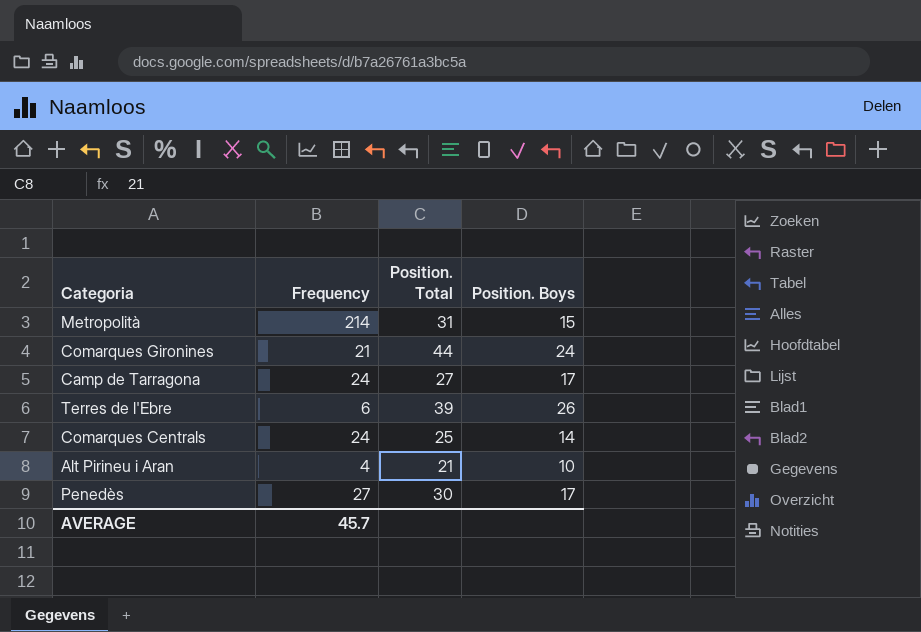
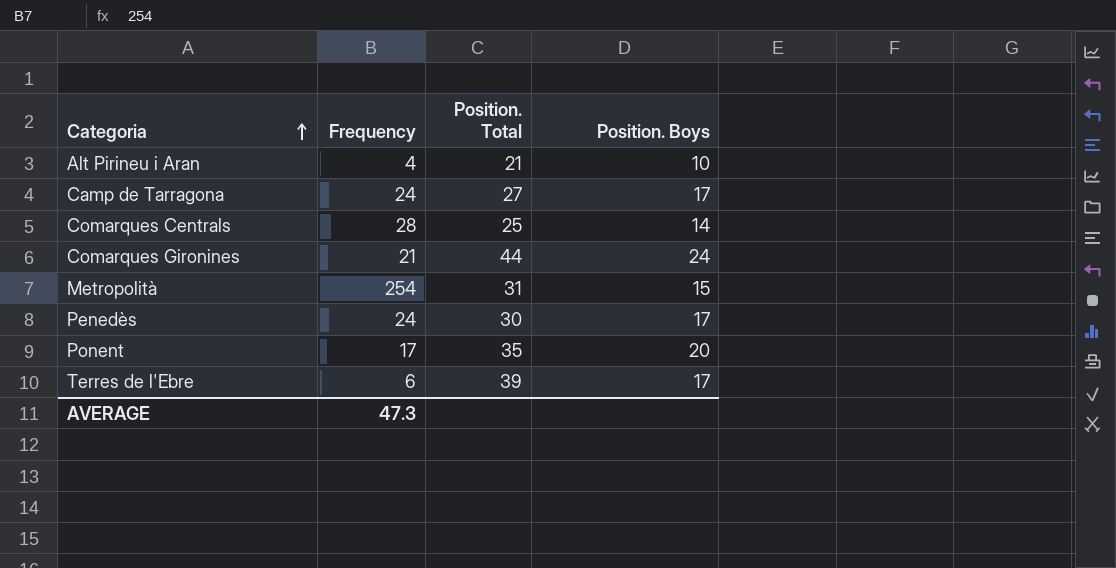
row order: none -> Categoria ascending
Comarques Centrals | Frequency: 24 -> 28
Metropolità | Frequency: 214 -> 254
Penedès | Frequency: 27 -> 24
row Ponent: none -> 17 | 35 | 20
Terres de l'Ebre | Position. Boys: 26 -> 17
AVERAGE | Frequency: 45.7 -> 47.3

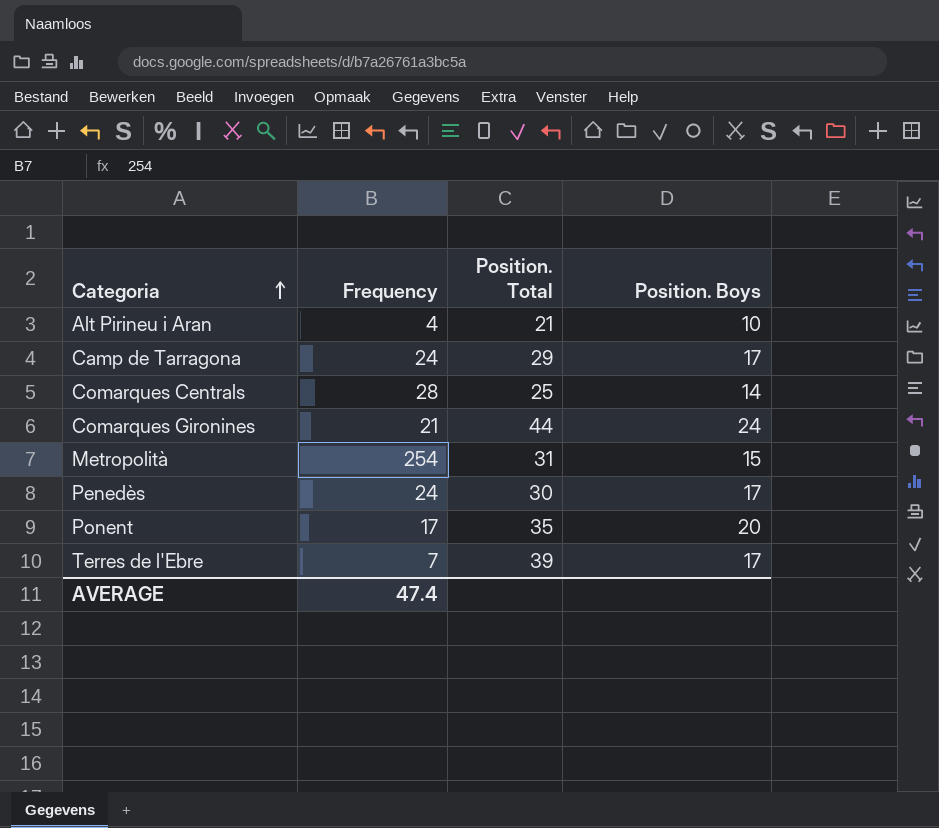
Camp de Tarragona | Position. Total: 27 -> 29
Terres de l'Ebre | Frequency: 6 -> 7
AVERAGE | Frequency: 47.3 -> 47.4

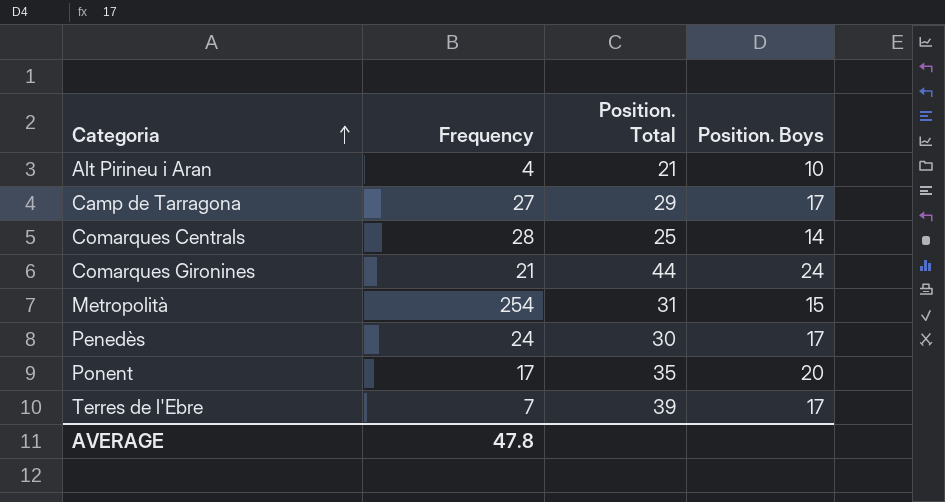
Camp de Tarragona | Frequency: 24 -> 27
AVERAGE | Frequency: 47.4 -> 47.8

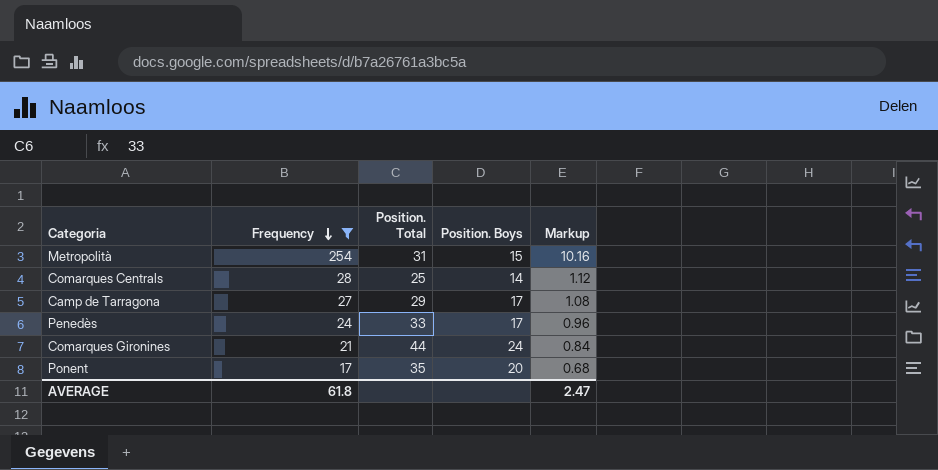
filter: none -> Frequency >= 17
row order: Categoria ascending -> Frequency descending
column Markup | formula: none -> [Frequency] * 0.04
Penedès | Position. Total: 30 -> 33
AVERAGE | Frequency: 47.8 -> 61.8

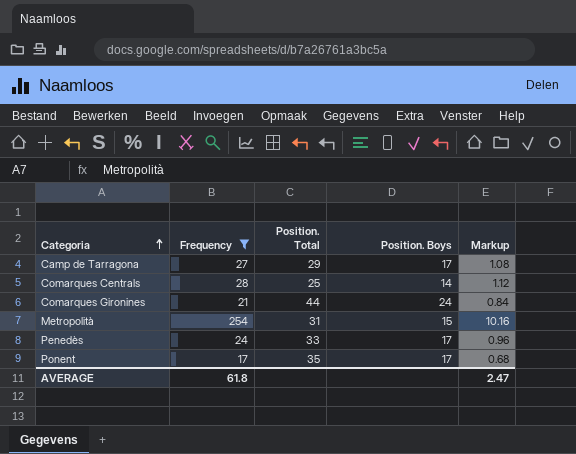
row order: Frequency descending -> Categoria ascending
Ponent | Position. Boys: 20 -> 17

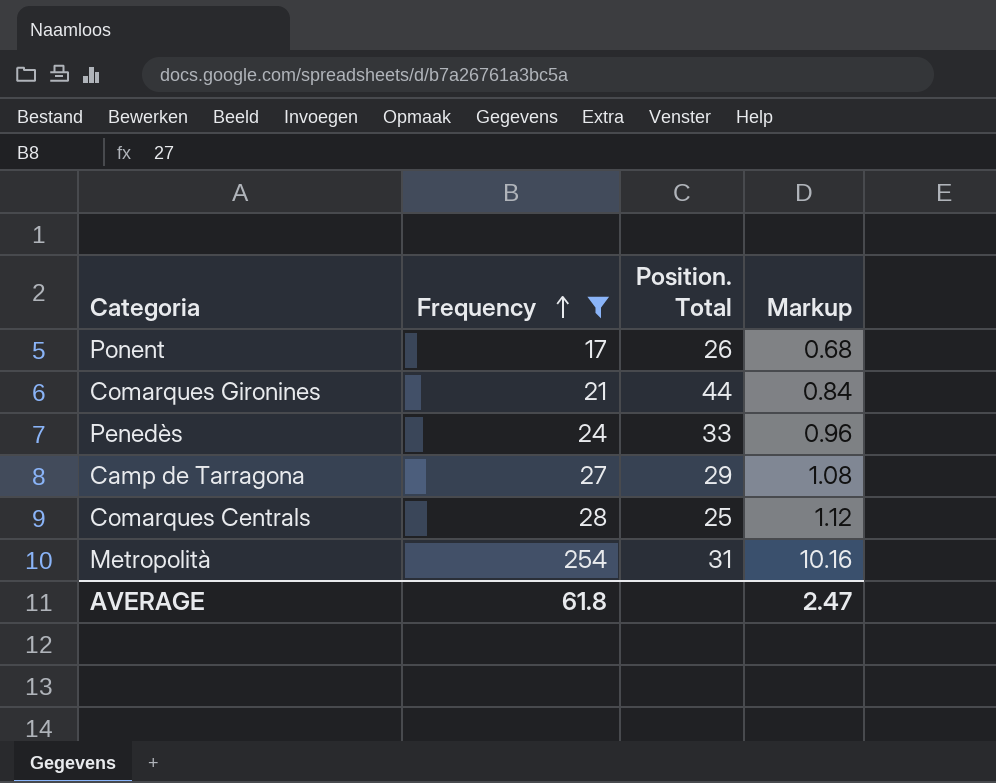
row order: Categoria ascending -> Frequency ascending
column Position. Boys | position: 4 -> none
Ponent | Position. Total: 35 -> 26

